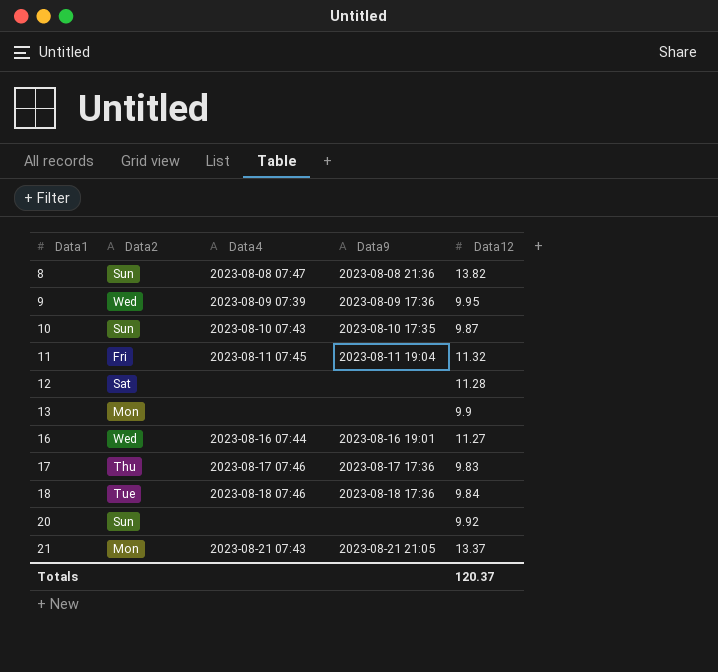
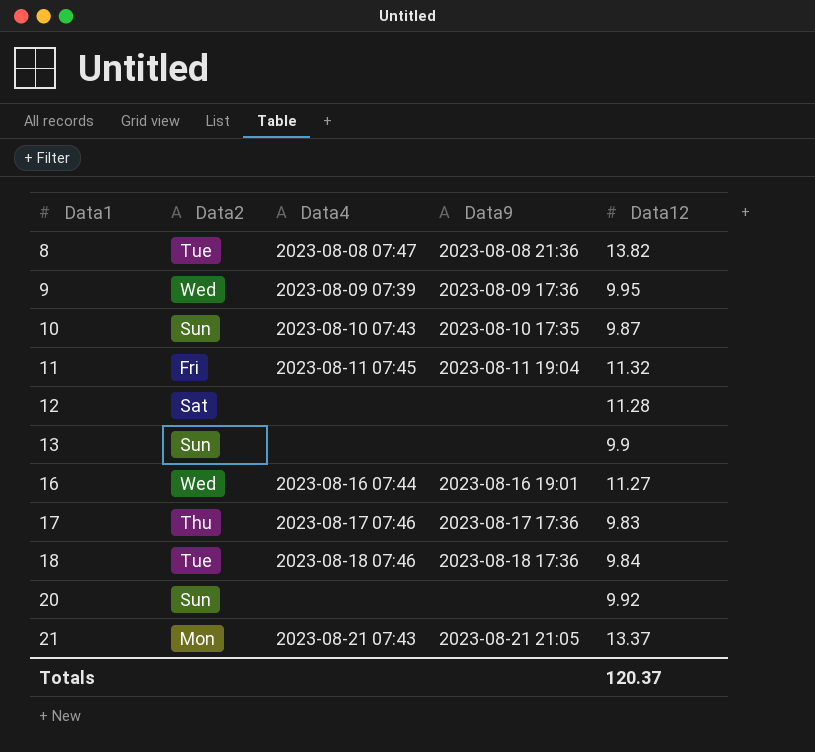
8 | Data2: Sun -> Tue
13 | Data2: Mon -> Sun

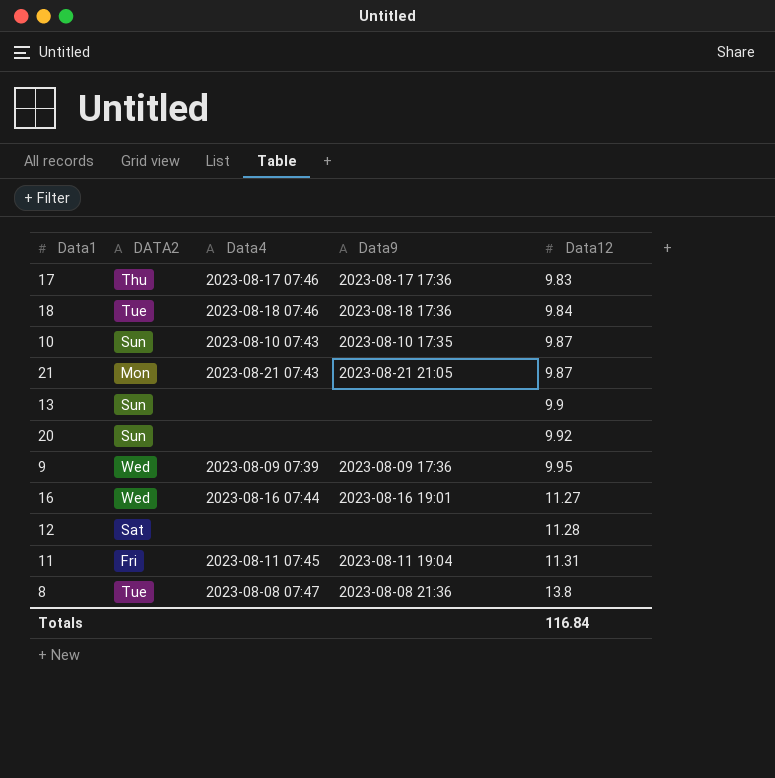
row order: Data1 ascending -> Data12 ascending
column name: Data2 -> DATA2
21 | Data12: 13.37 -> 9.87
11 | Data12: 11.32 -> 11.31
8 | Data12: 13.82 -> 13.8
Totals | Data12: 120.37 -> 116.84

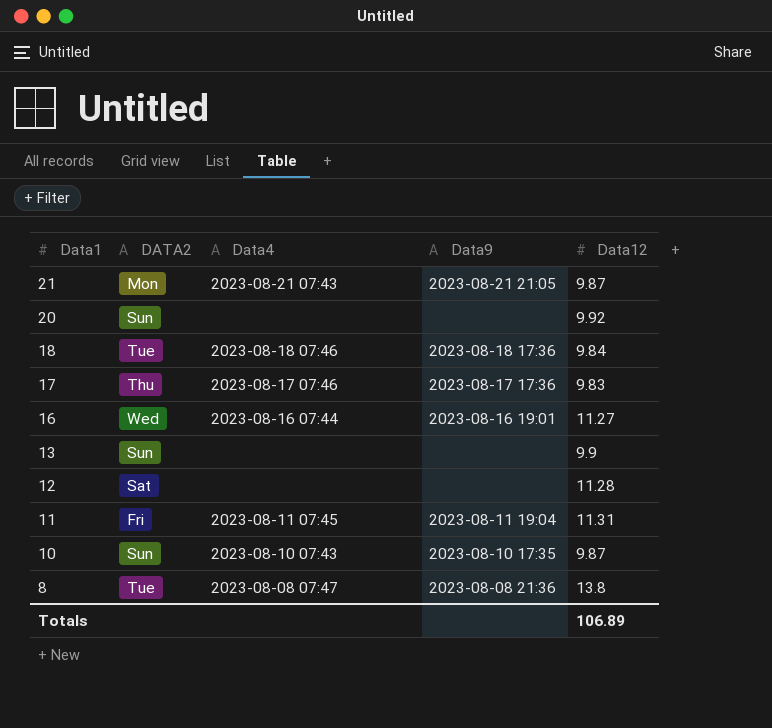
row order: Data12 ascending -> Data1 descending
row 9: Wed | 2023-08-09 07:39 | 2023-08-09 17:36 | 9.95 -> none
Totals | Data12: 116.84 -> 106.89

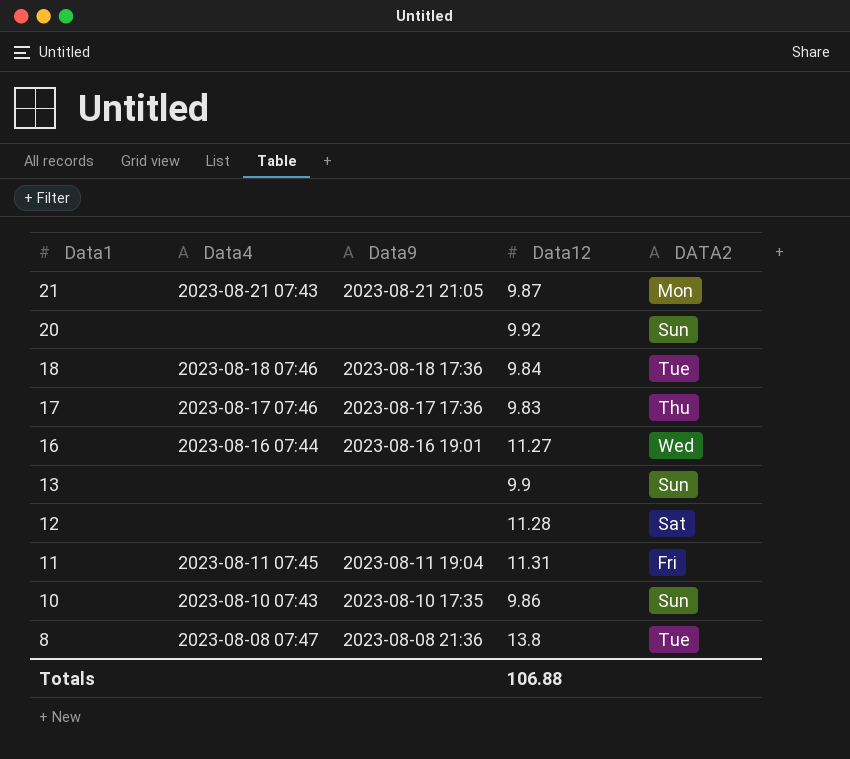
column DATA2 | position: 2 -> 5
10 | Data12: 9.87 -> 9.86
Totals | Data12: 106.89 -> 106.88

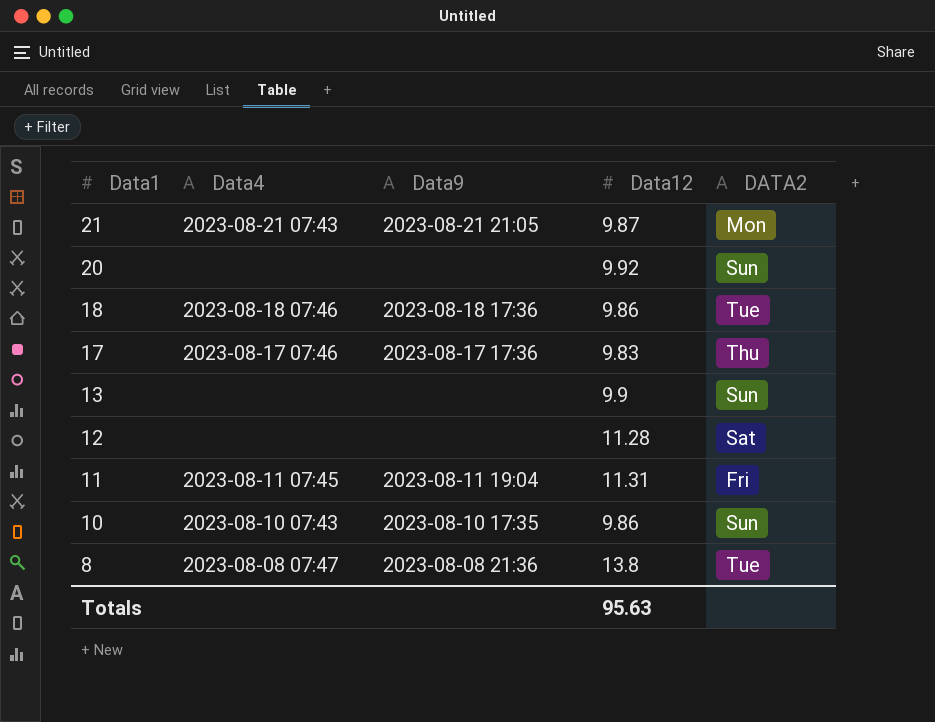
row 16: 2023-08-16 07:44 | 2023-08-16 19:01 | 11.27 | Wed -> none
18 | Data12: 9.84 -> 9.86
Totals | Data12: 106.88 -> 95.63

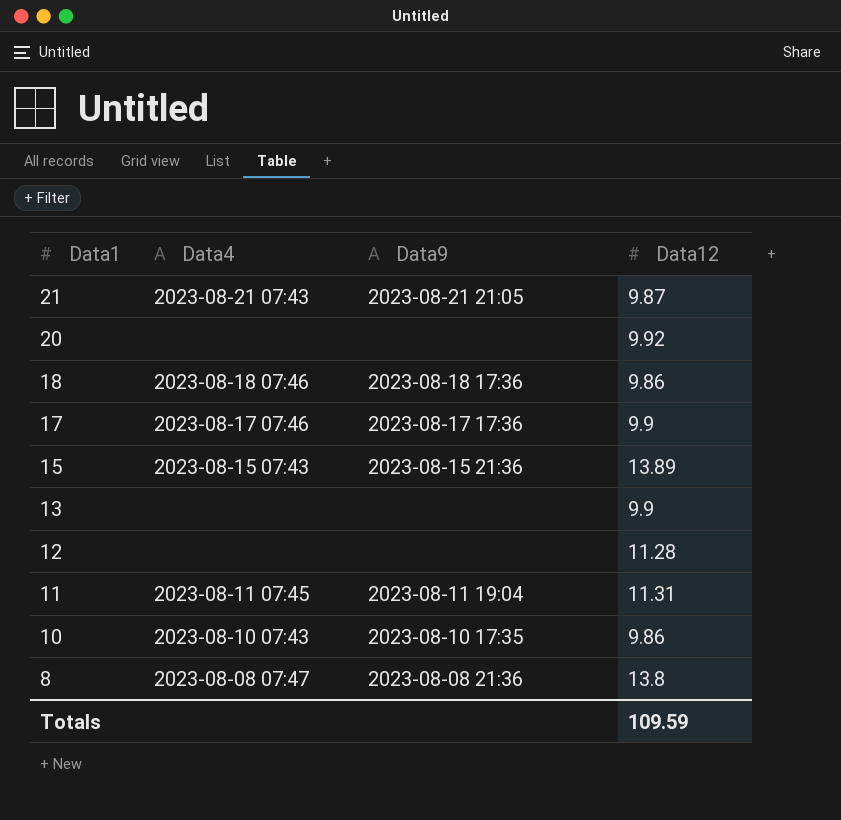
column DATA2 | position: 5 -> none
17 | Data12: 9.83 -> 9.9
row 15: none -> 2023-08-15 07:43 | 2023-08-15 21:36 | 13.89
Totals | Data12: 95.63 -> 109.59

